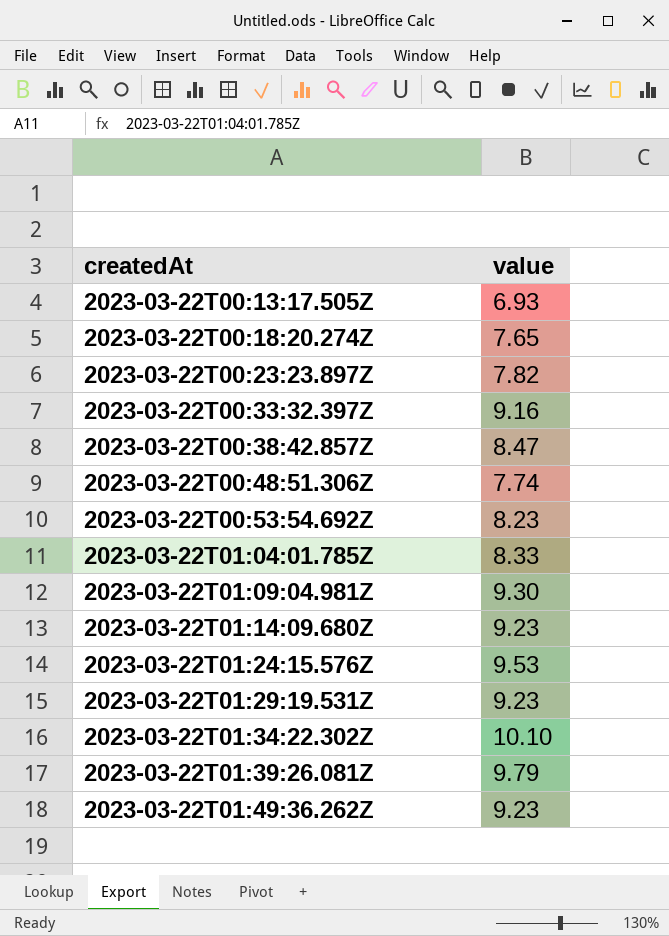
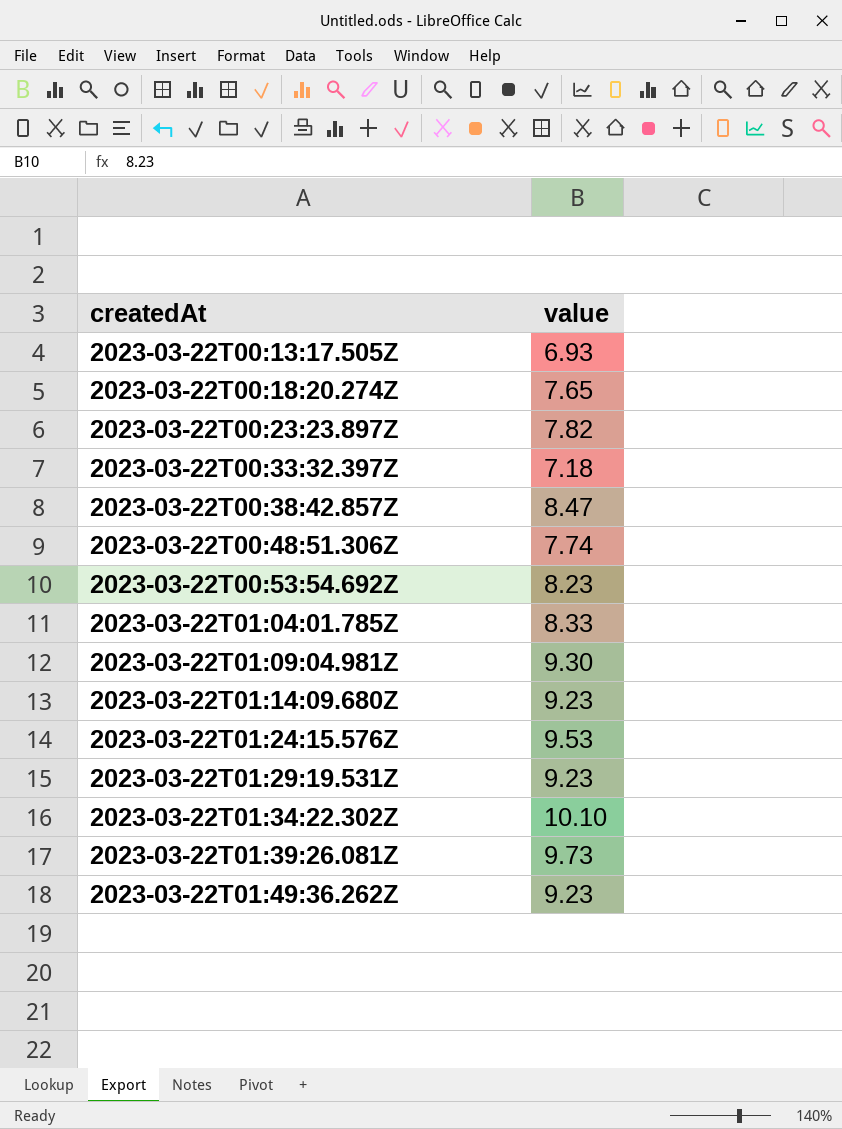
2023-03-22T00:33:32.397Z | value: 9.16 -> 7.18
2023-03-22T01:39:26.081Z | value: 9.79 -> 9.73

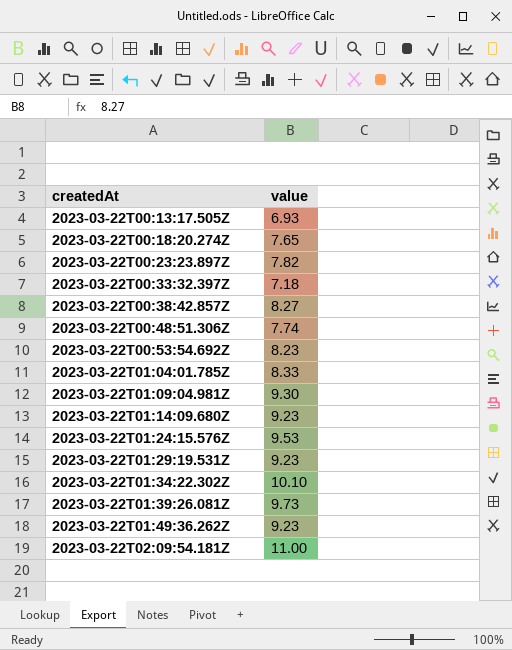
2023-03-22T00:38:42.857Z | value: 8.47 -> 8.27
row 2023-03-22T02:09:54.181Z: none -> 11.00

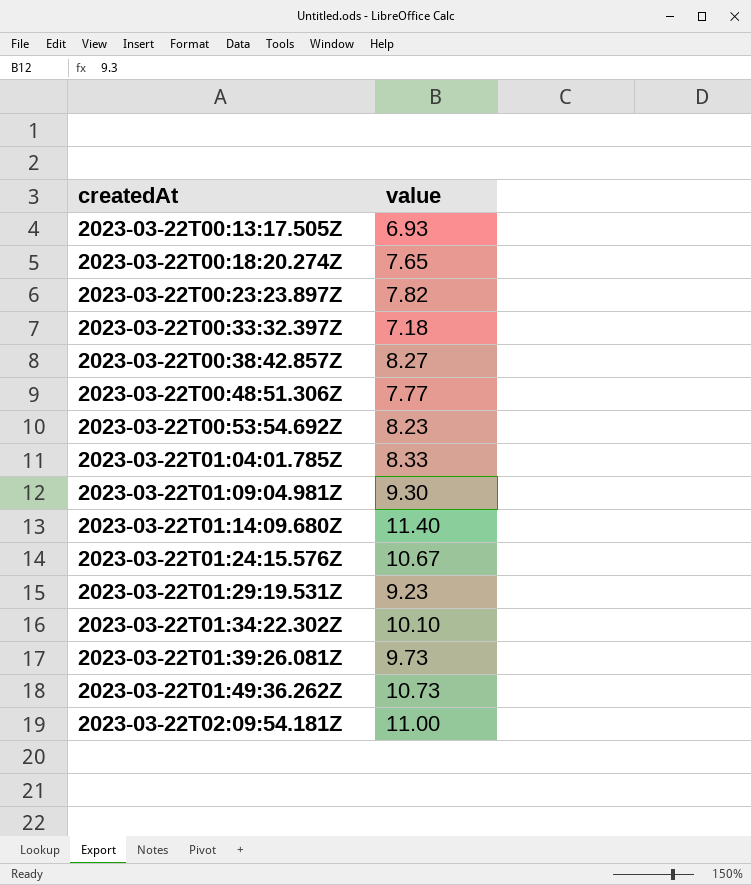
2023-03-22T00:48:51.306Z | value: 7.74 -> 7.77
2023-03-22T01:14:09.680Z | value: 9.23 -> 11.40
2023-03-22T01:24:15.576Z | value: 9.53 -> 10.67
2023-03-22T01:49:36.262Z | value: 9.23 -> 10.73

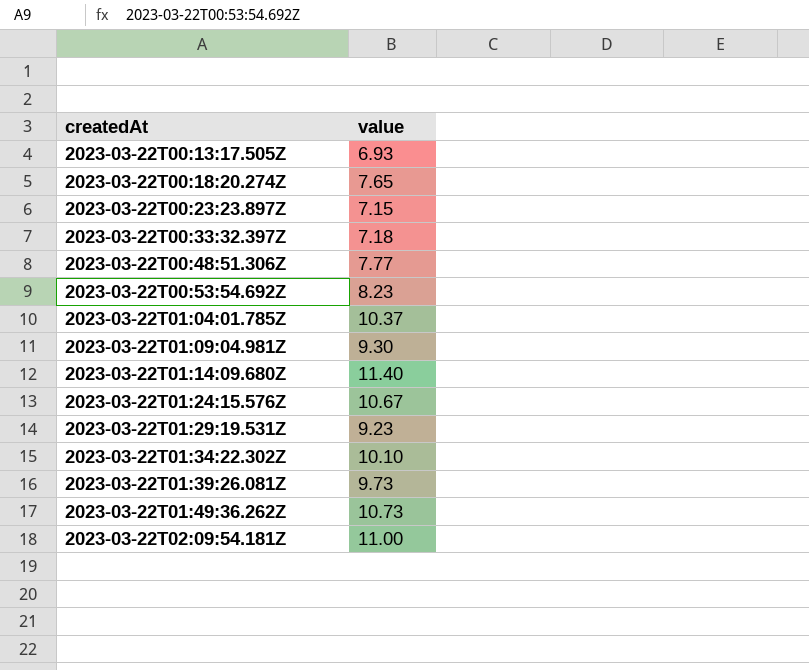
row 2023-03-22T00:38:42.857Z: 8.27 -> none
2023-03-22T00:23:23.897Z | value: 7.82 -> 7.15
2023-03-22T01:04:01.785Z | value: 8.33 -> 10.37

